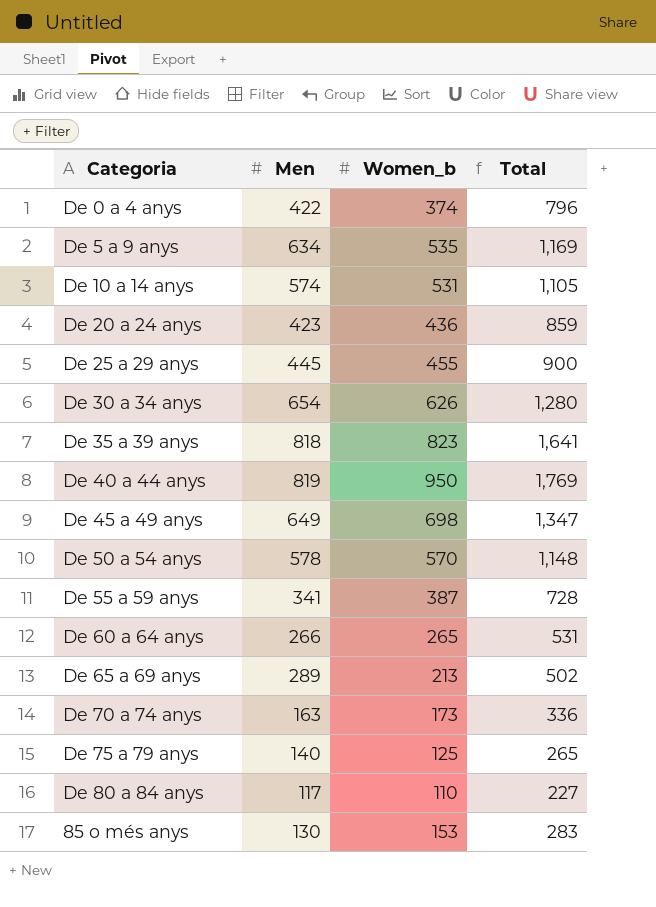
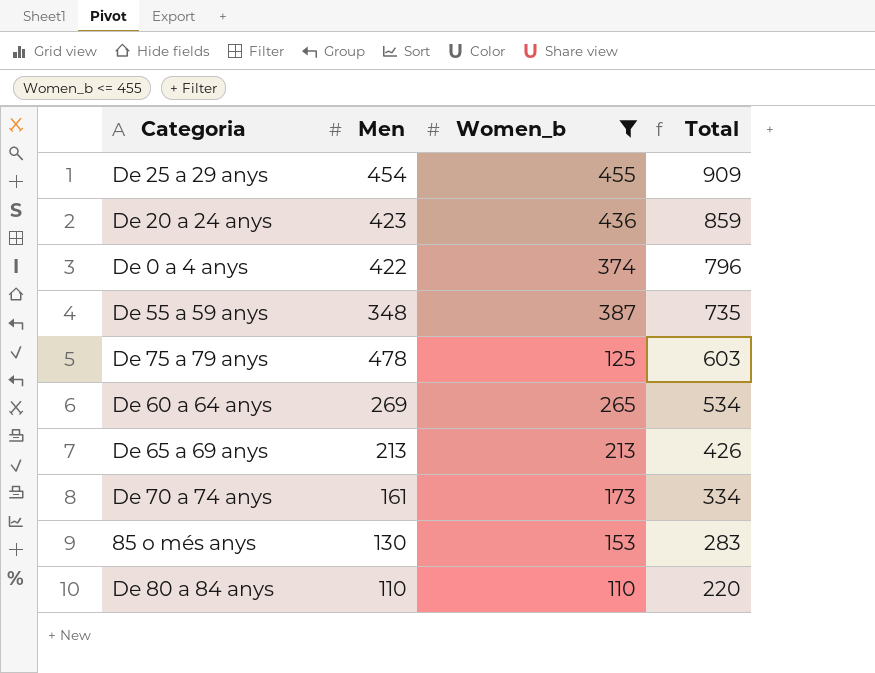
filter: none -> Women_b <= 455
row order: none -> Total descending
De 25 a 29 anys | Men: 445 -> 454
De 25 a 29 anys | Total: 900 -> 909
De 55 a 59 anys | Men: 341 -> 348
De 55 a 59 anys | Total: 728 -> 735
De 75 a 79 anys | Men: 140 -> 478
De 75 a 79 anys | Total: 265 -> 603
De 60 a 64 anys | Men: 266 -> 269
De 60 a 64 anys | Total: 531 -> 534
De 65 a 69 anys | Men: 289 -> 213
De 65 a 69 anys | Total: 502 -> 426
De 70 a 74 anys | Men: 163 -> 161
De 70 a 74 anys | Total: 336 -> 334
De 80 a 84 anys | Men: 117 -> 110
De 80 a 84 anys | Total: 227 -> 220

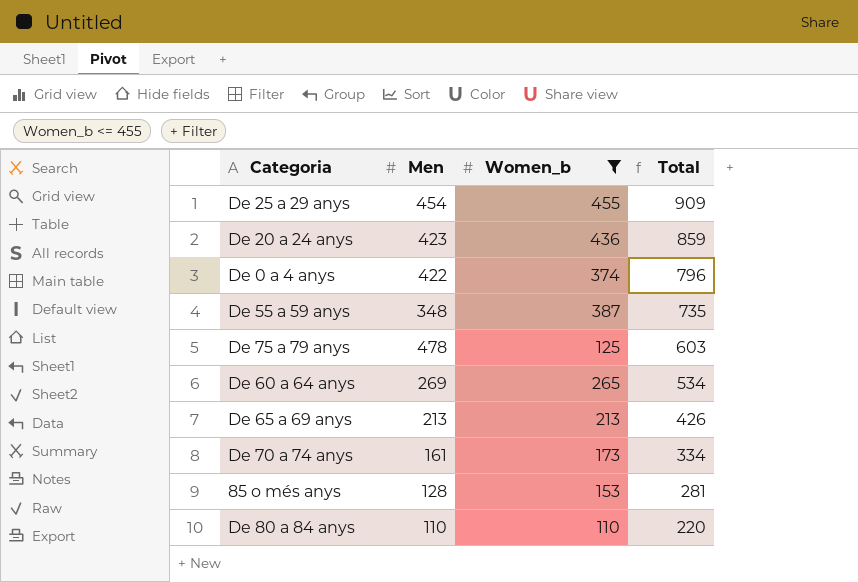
85 o més anys | Men: 130 -> 128
85 o més anys | Total: 283 -> 281

